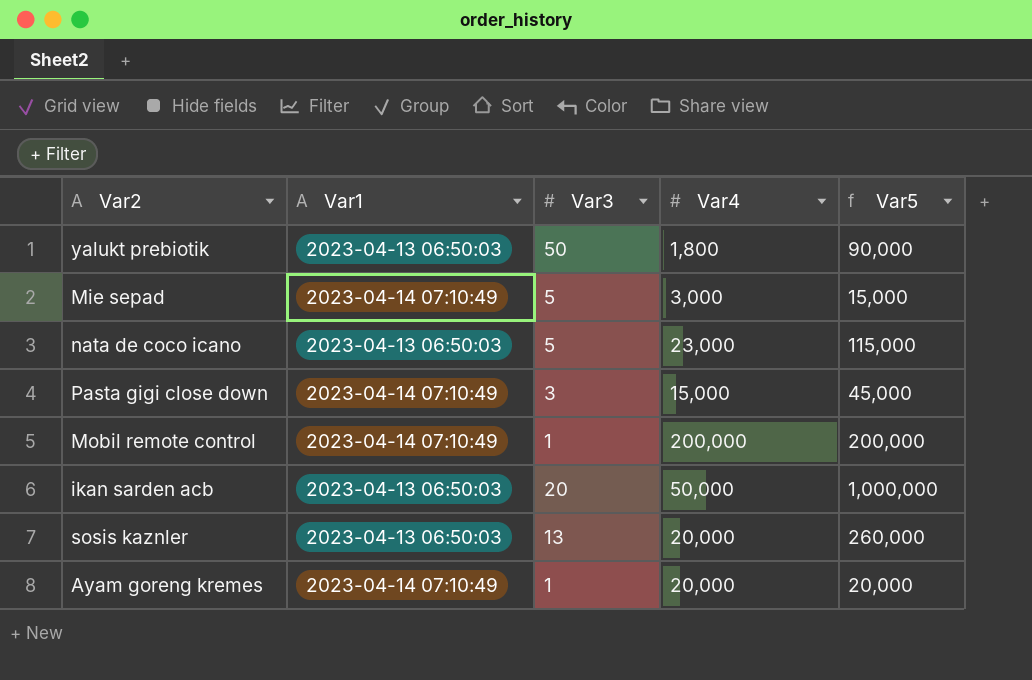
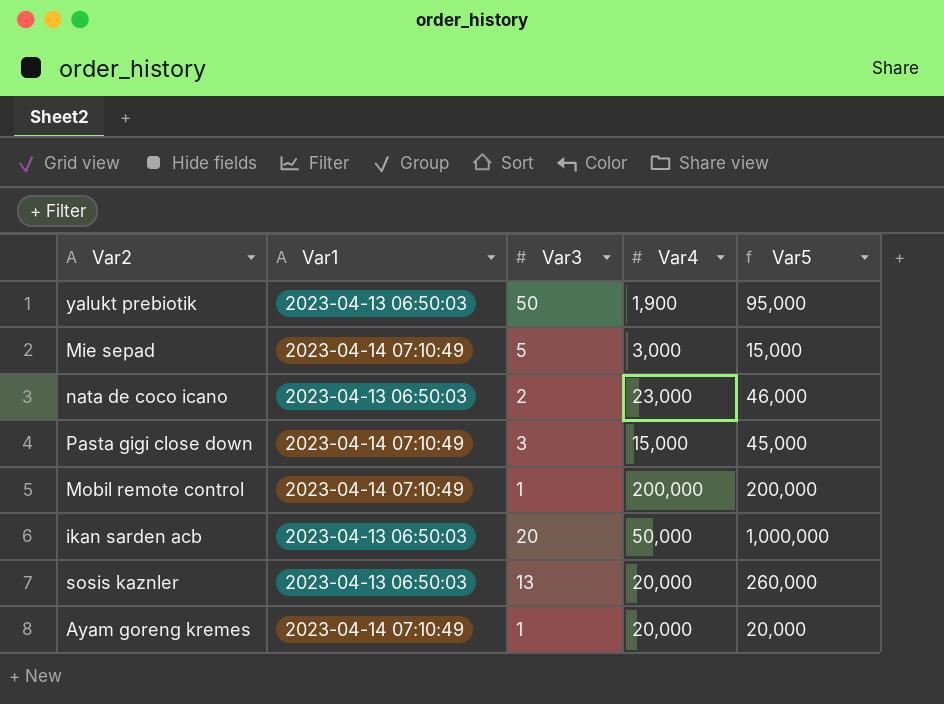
yalukt prebiotik | Var4: 1,800 -> 1,900
yalukt prebiotik | Var5: 90,000 -> 95,000
nata de coco icano | Var3: 5 -> 2
nata de coco icano | Var5: 115,000 -> 46,000

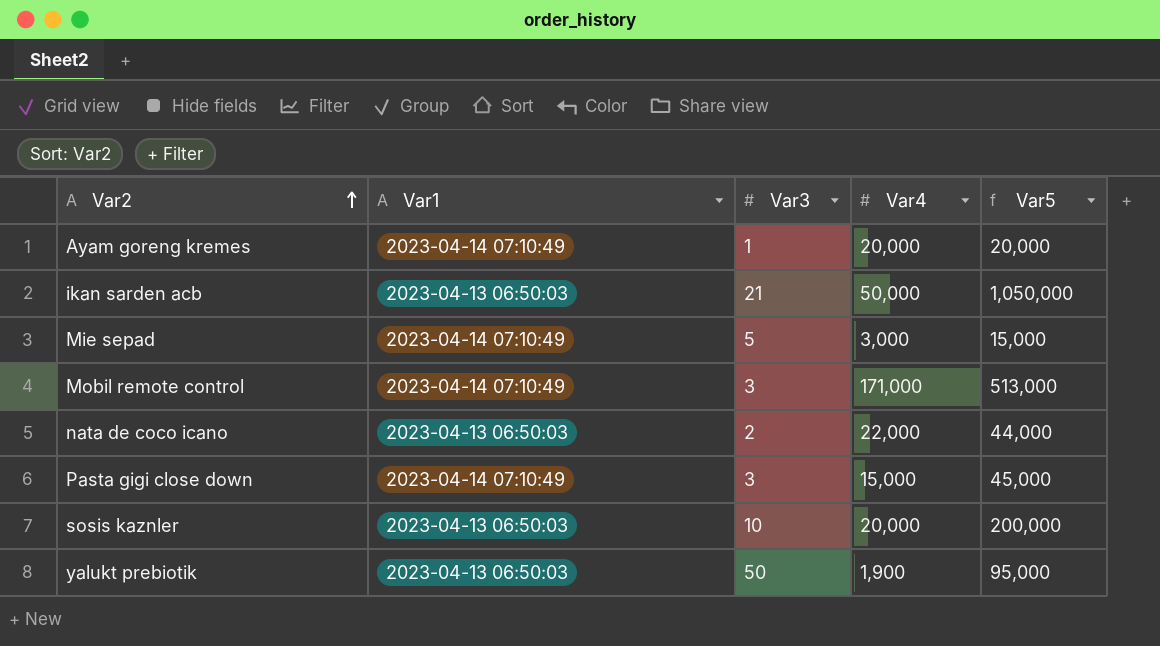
row order: none -> Var2 ascending
ikan sarden acb | Var3: 20 -> 21
ikan sarden acb | Var5: 1,000,000 -> 1,050,000
Mobil remote control | Var3: 1 -> 3
Mobil remote control | Var4: 200,000 -> 171,000
Mobil remote control | Var5: 200,000 -> 513,000
nata de coco icano | Var4: 23,000 -> 22,000
nata de coco icano | Var5: 46,000 -> 44,000
sosis kaznler | Var3: 13 -> 10
sosis kaznler | Var5: 260,000 -> 200,000

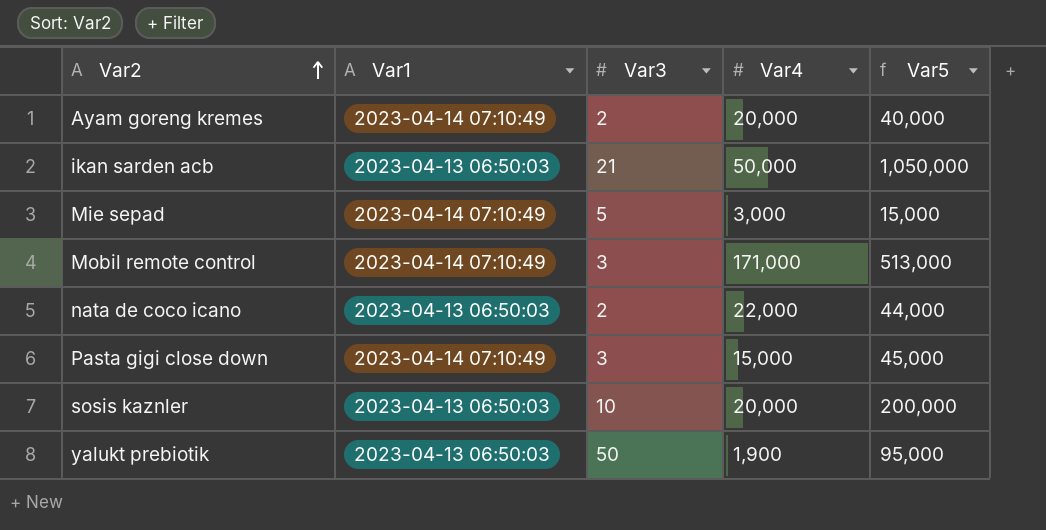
Ayam goreng kremes | Var3: 1 -> 2
Ayam goreng kremes | Var5: 20,000 -> 40,000

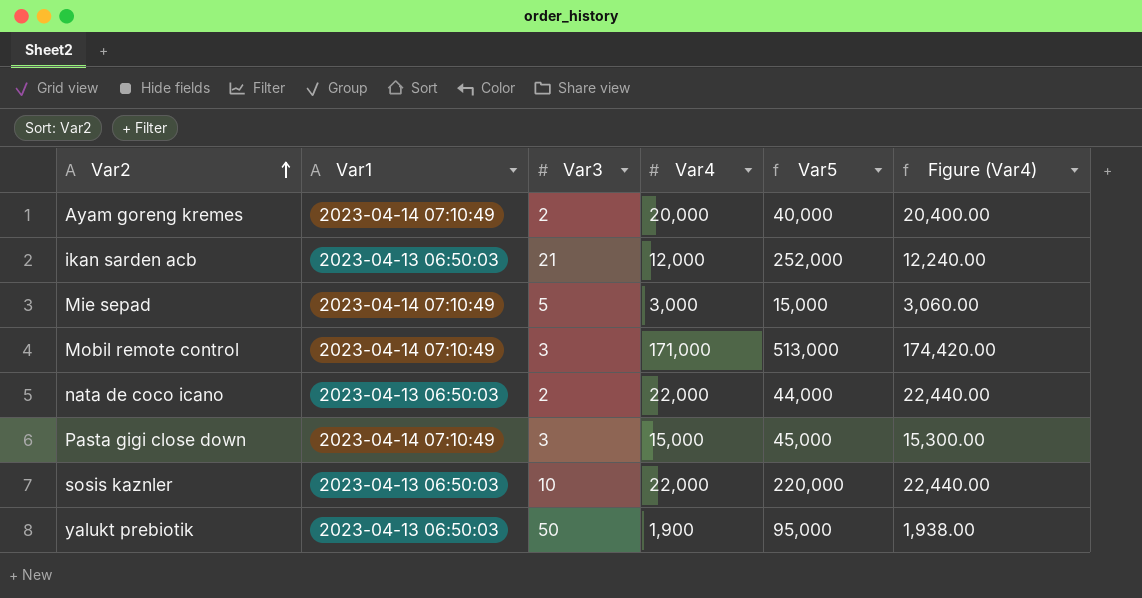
column Figure (Var4) | formula: none -> [Var4] * 1.02
ikan sarden acb | Var4: 50,000 -> 12,000
ikan sarden acb | Var5: 1,050,000 -> 252,000
sosis kaznler | Var4: 20,000 -> 22,000
sosis kaznler | Var5: 200,000 -> 220,000

